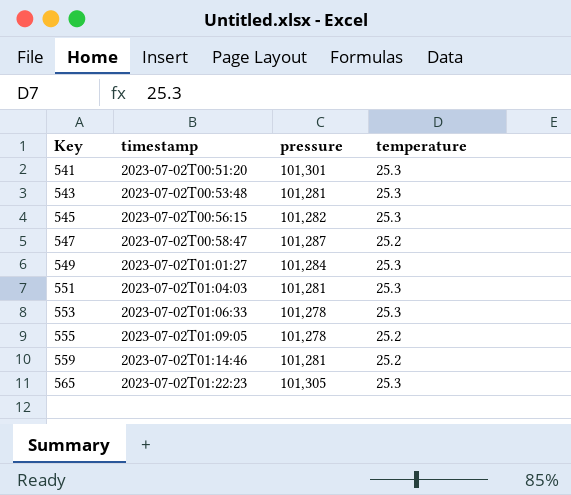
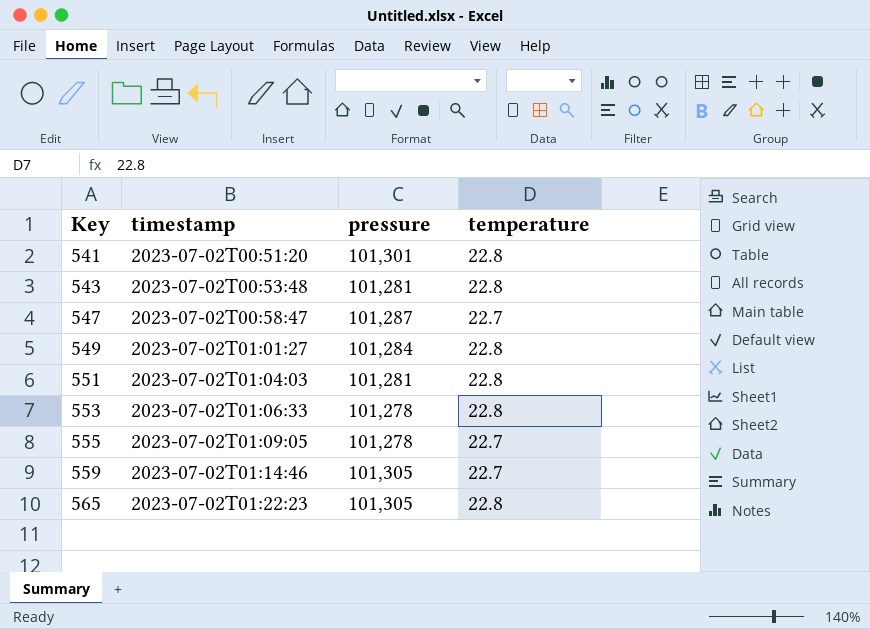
row 545: 2023-07-02T00:56:15 | 101,282 | 25.3 -> none
541 | temperature: 25.3 -> 22.8
543 | temperature: 25.3 -> 22.8
547 | temperature: 25.2 -> 22.7
549 | temperature: 25.3 -> 22.8
551 | temperature: 25.3 -> 22.8
553 | temperature: 25.3 -> 22.8
555 | temperature: 25.2 -> 22.7
559 | pressure: 101,281 -> 101,305
559 | temperature: 25.2 -> 22.7
565 | temperature: 25.3 -> 22.8

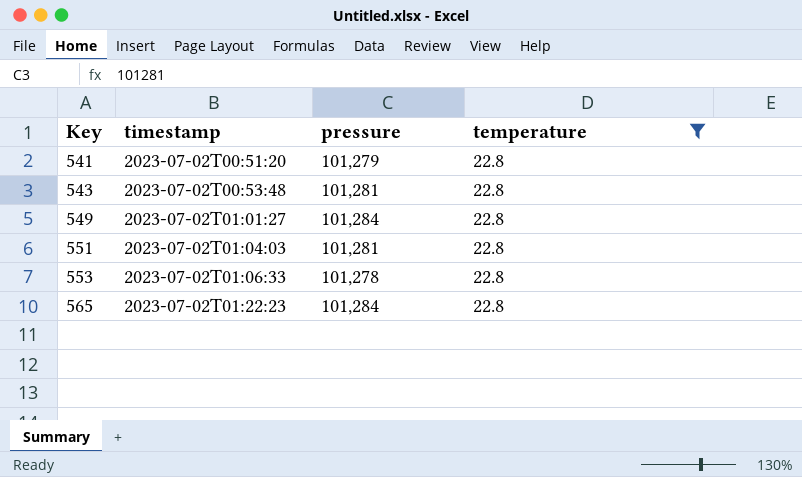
filter: none -> temperature = 22.8
541 | pressure: 101,301 -> 101,279
565 | pressure: 101,305 -> 101,284

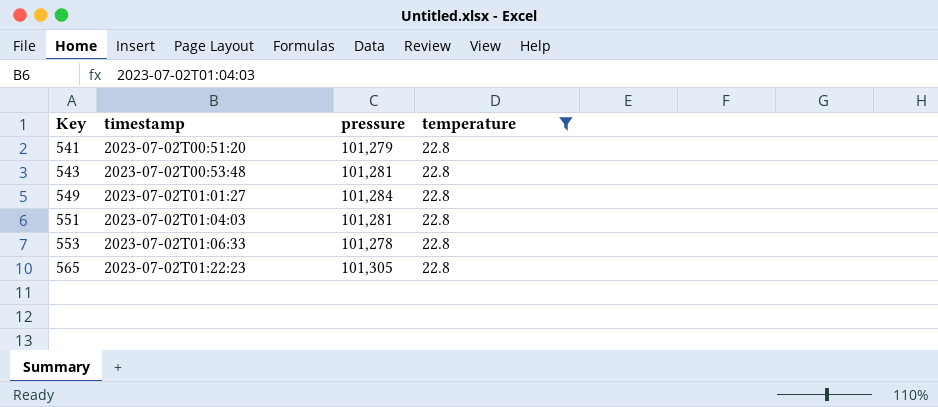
565 | pressure: 101,284 -> 101,305

